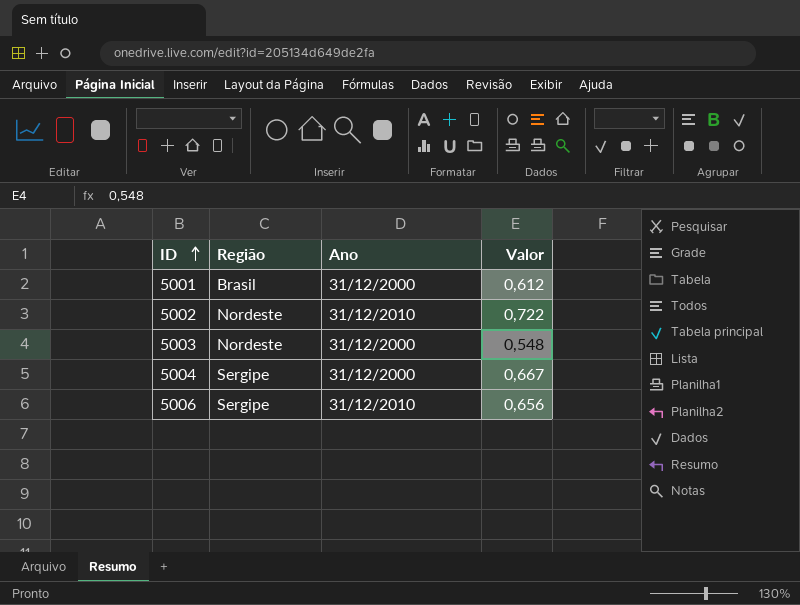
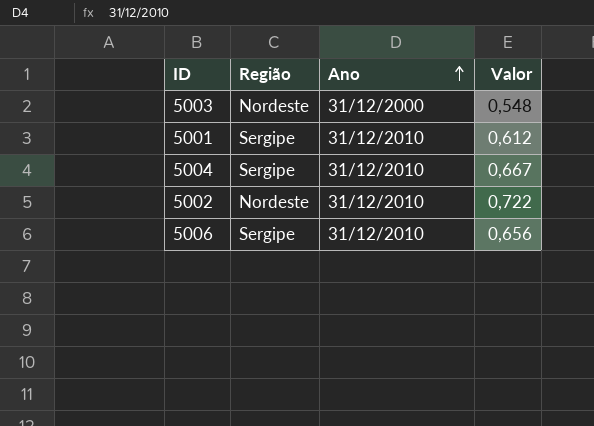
row order: ID ascending -> Ano ascending
5001 | Região: Brasil -> Sergipe
5001 | Ano: 31/12/2000 -> 31/12/2010
5004 | Ano: 31/12/2000 -> 31/12/2010

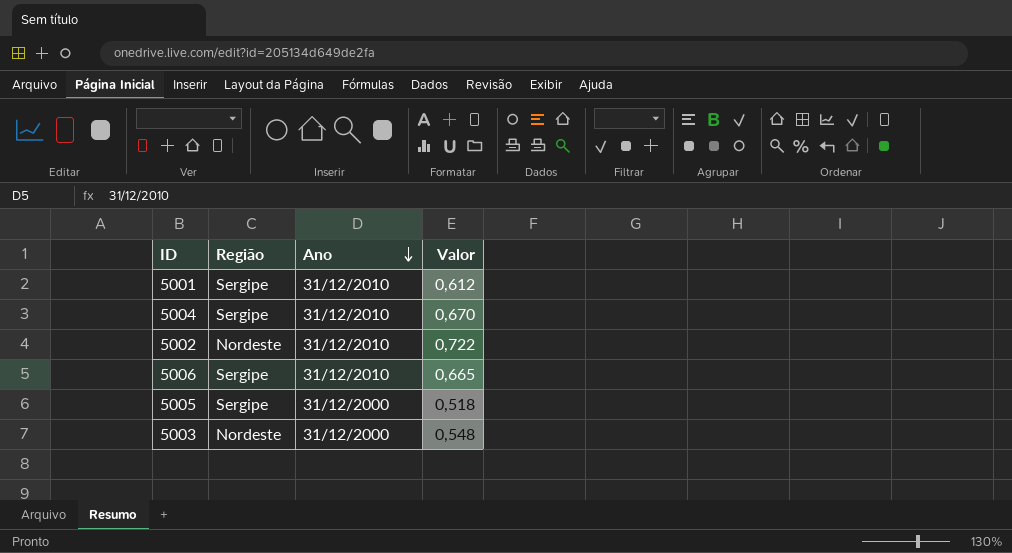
row order: Ano ascending -> Ano descending
5004 | Valor: 0,667 -> 0,670
5006 | Valor: 0,656 -> 0,665
row 5005: none -> Sergipe | 31/12/2000 | 0,518

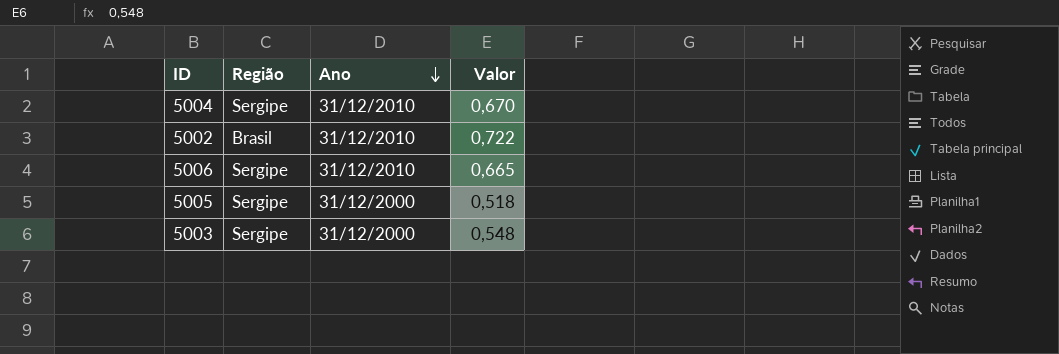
row 5001: Sergipe | 31/12/2010 | 0,612 -> none
5002 | Região: Nordeste -> Brasil
5003 | Região: Nordeste -> Sergipe

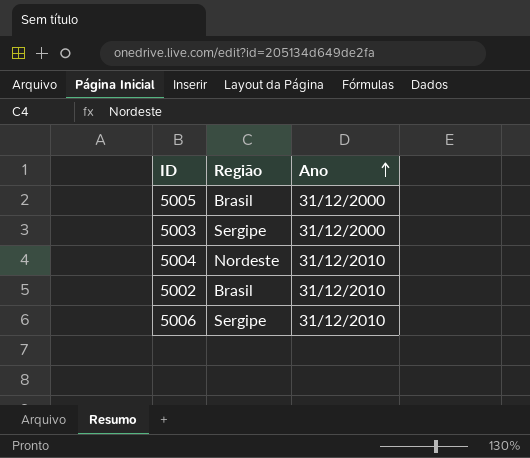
row order: Ano descending -> Ano ascending
column Valor | position: 4 -> none
5005 | Região: Sergipe -> Brasil
5004 | Região: Sergipe -> Nordeste

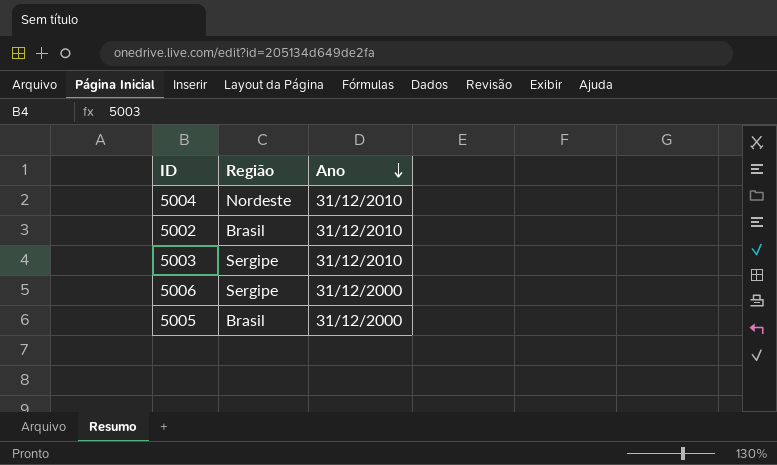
row order: Ano ascending -> Ano descending
5003 | Ano: 31/12/2000 -> 31/12/2010
5006 | Ano: 31/12/2010 -> 31/12/2000

